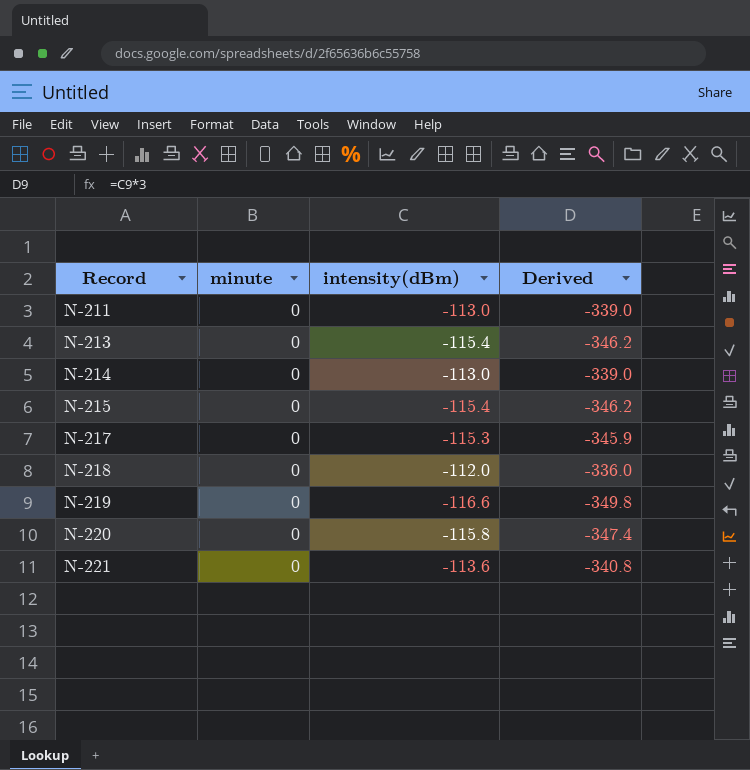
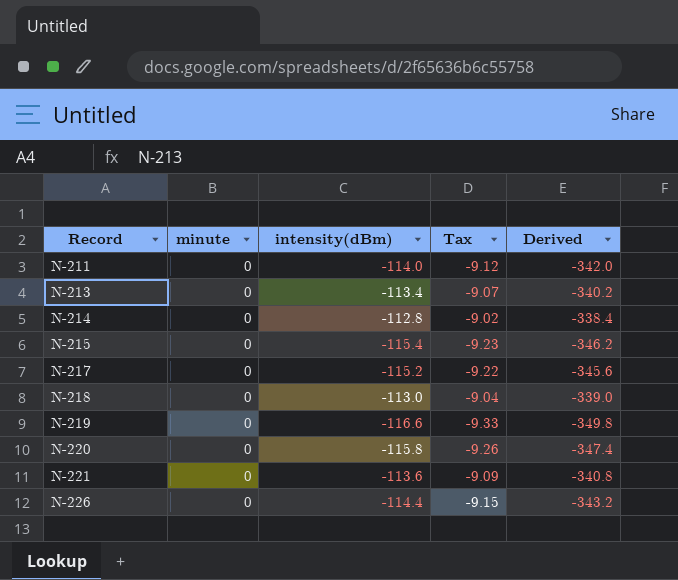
column Tax | formula: none -> [intensity(dBm)] * 0.08
N-211 | intensity(dBm): -113.0 -> -114.0
N-211 | Derived: -339.0 -> -342.0
N-213 | intensity(dBm): -115.4 -> -113.4
N-213 | Derived: -346.2 -> -340.2
N-214 | intensity(dBm): -113.0 -> -112.8
N-214 | Derived: -339.0 -> -338.4
N-217 | intensity(dBm): -115.3 -> -115.2
N-217 | Derived: -345.9 -> -345.6
N-218 | intensity(dBm): -112.0 -> -113.0
N-218 | Derived: -336.0 -> -339.0
row N-226: none -> 0 | -114.4 | -9.15 | -343.2

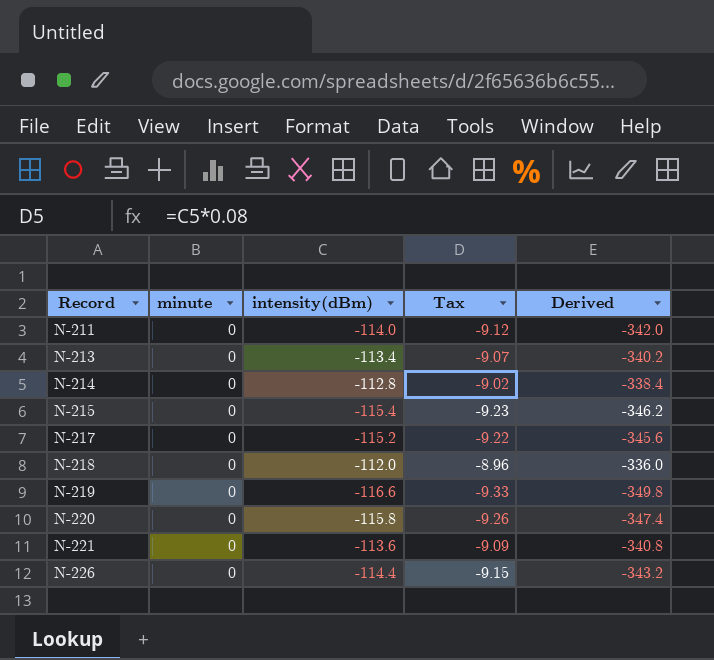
N-218 | intensity(dBm): -113.0 -> -112.0
N-218 | Tax: -9.04 -> -8.96
N-218 | Derived: -339.0 -> -336.0

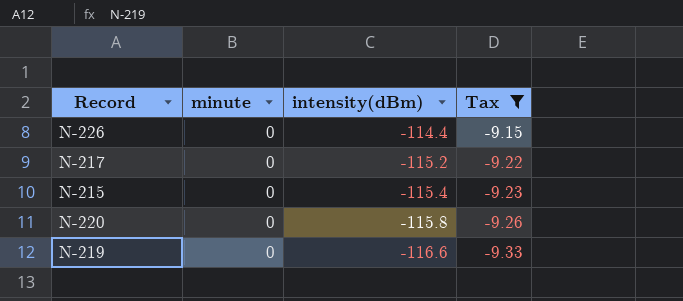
filter: none -> Tax <= -9.15
row order: Record ascending -> intensity(dBm) descending
column Derived | formula: [intensity(dBm)] * 3 -> none

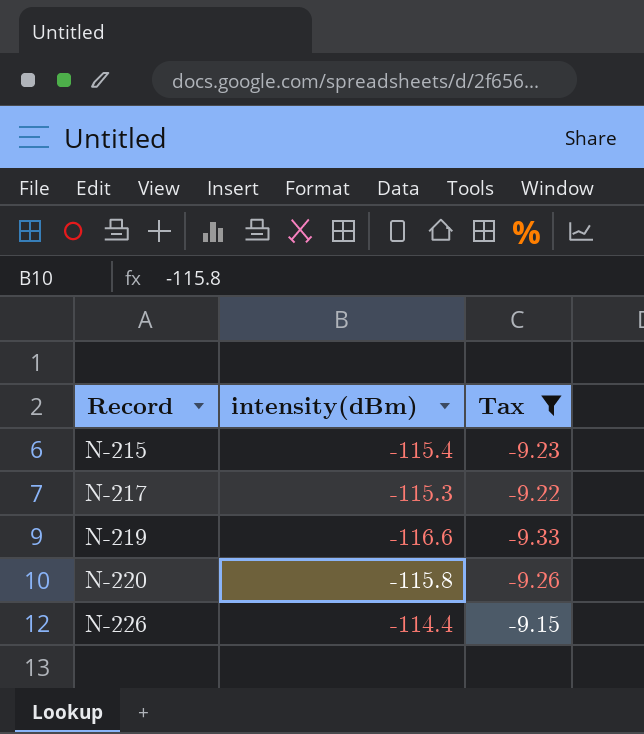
row order: intensity(dBm) descending -> Record ascending
column minute | position: 2 -> none
N-217 | intensity(dBm): -115.2 -> -115.3

